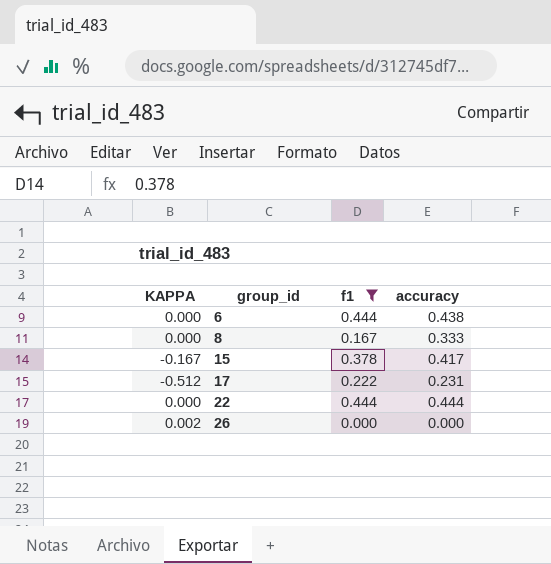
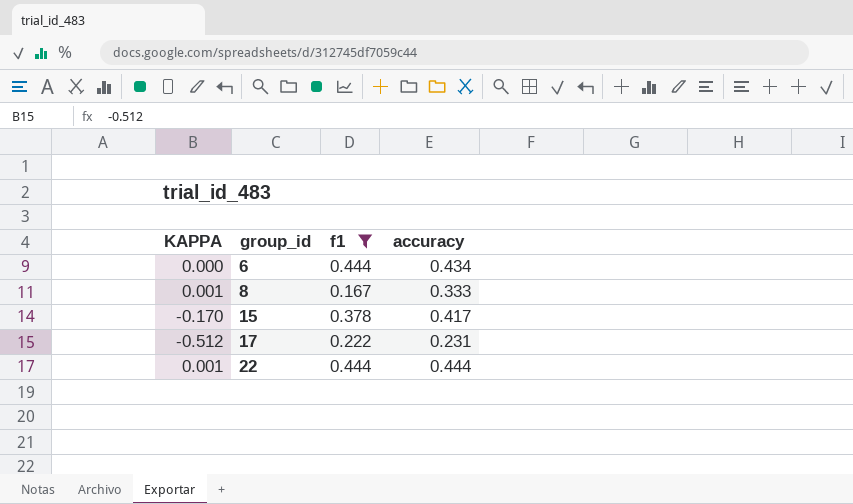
row 26: 0.002 | 0.000 | 0.000 -> none
6 | accuracy: 0.438 -> 0.434
8 | KAPPA: 0.000 -> 0.001
15 | KAPPA: -0.167 -> -0.170
22 | KAPPA: 0.000 -> 0.001

